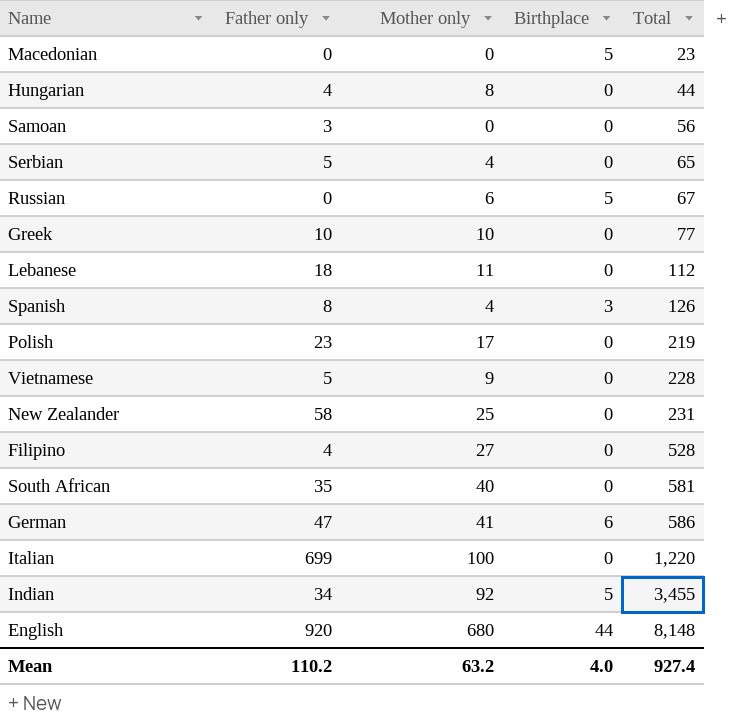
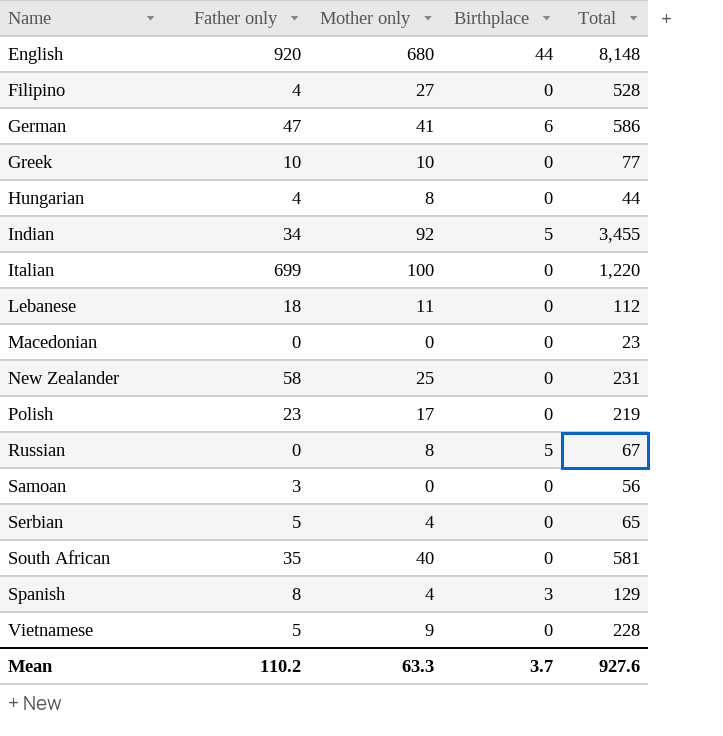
row order: Total ascending -> Name ascending
Macedonian | Birthplace: 5 -> 0
Russian | Mother only: 6 -> 8
Spanish | Total: 126 -> 129
Mean | Mother only: 63.2 -> 63.3
Mean | Birthplace: 4.0 -> 3.7
Mean | Total: 927.4 -> 927.6

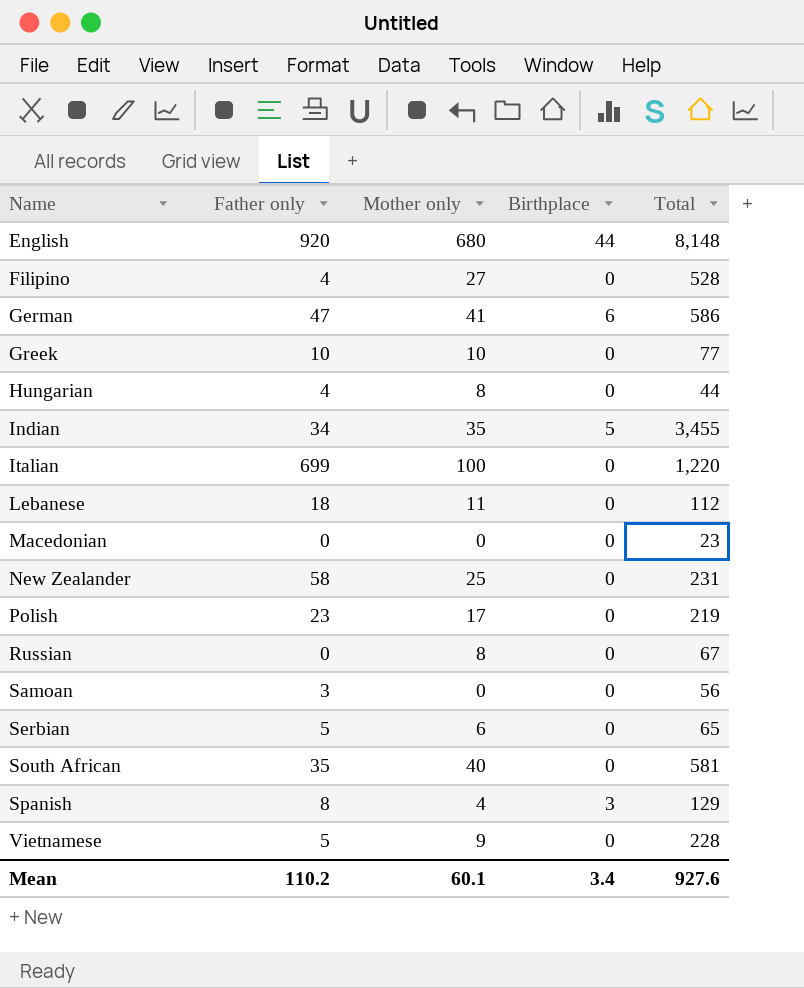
Indian | Mother only: 92 -> 35
Russian | Birthplace: 5 -> 0
Serbian | Mother only: 4 -> 6
Mean | Mother only: 63.3 -> 60.1
Mean | Birthplace: 3.7 -> 3.4

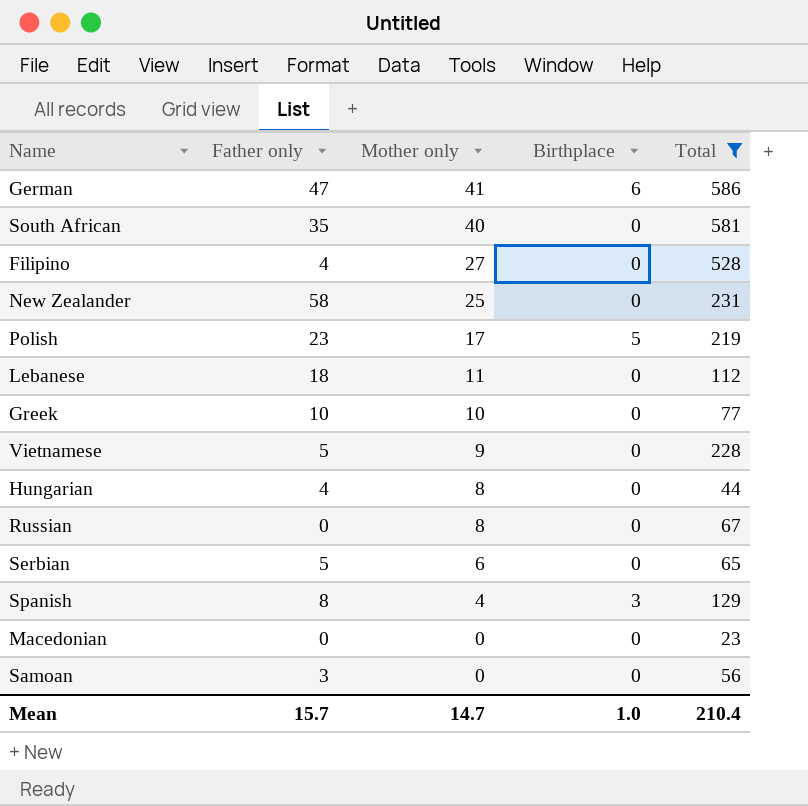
filter: none -> Total <= 586
row order: Name ascending -> Mother only descending
Polish | Birthplace: 0 -> 5
Mean | Father only: 110.2 -> 15.7
Mean | Mother only: 60.1 -> 14.7
Mean | Birthplace: 3.4 -> 1.0
Mean | Total: 927.6 -> 210.4

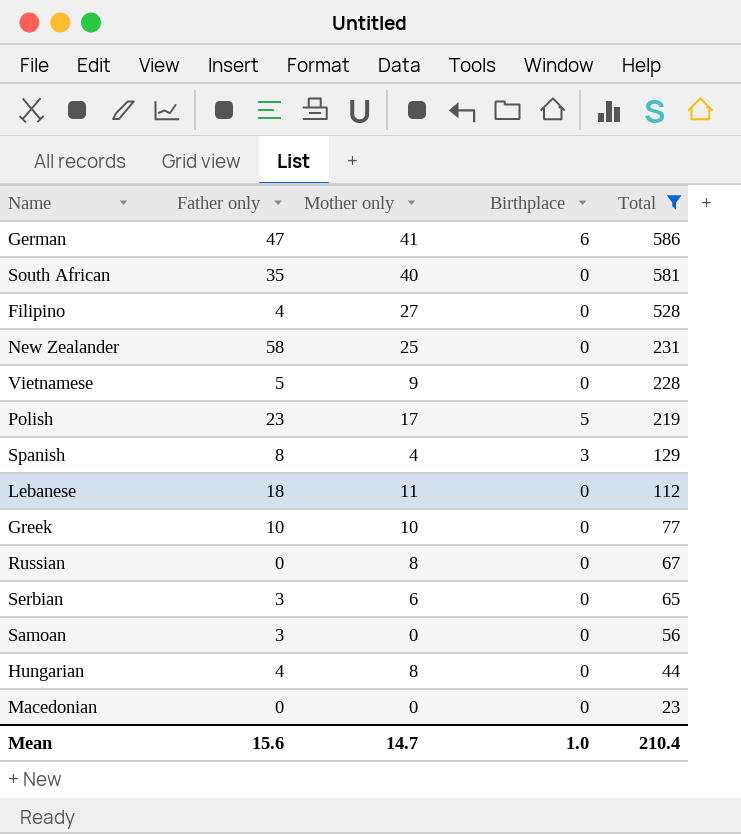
row order: Mother only descending -> Total descending
Serbian | Father only: 5 -> 3
Mean | Father only: 15.7 -> 15.6

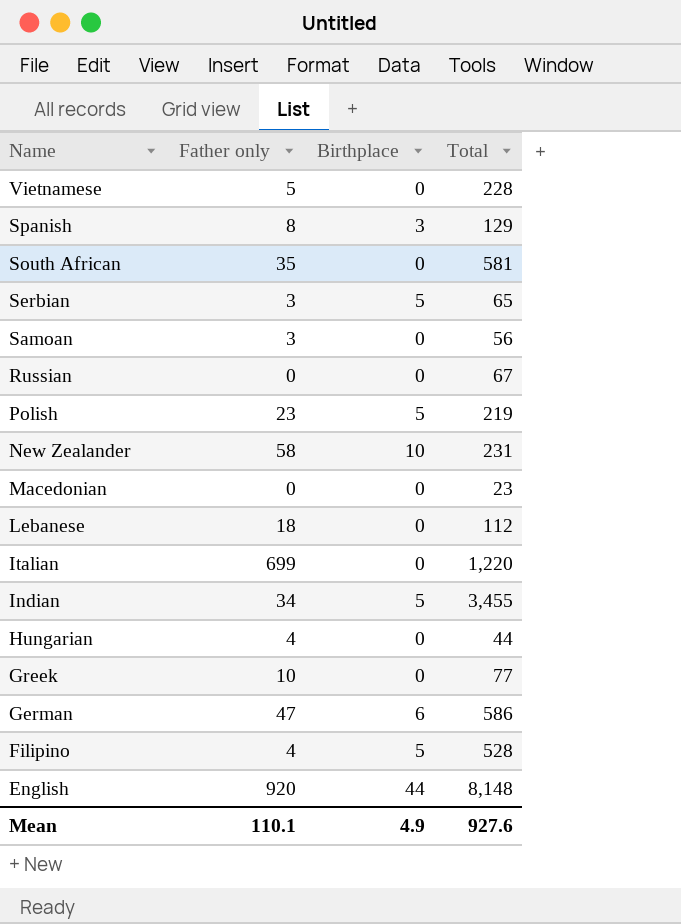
filter: Total <= 586 -> none
row order: Total descending -> Name descending
column Mother only | position: 3 -> none
Serbian | Birthplace: 0 -> 5
New Zealander | Birthplace: 0 -> 10
Filipino | Birthplace: 0 -> 5
Mean | Father only: 15.6 -> 110.1
Mean | Birthplace: 1.0 -> 4.9
Mean | Total: 210.4 -> 927.6

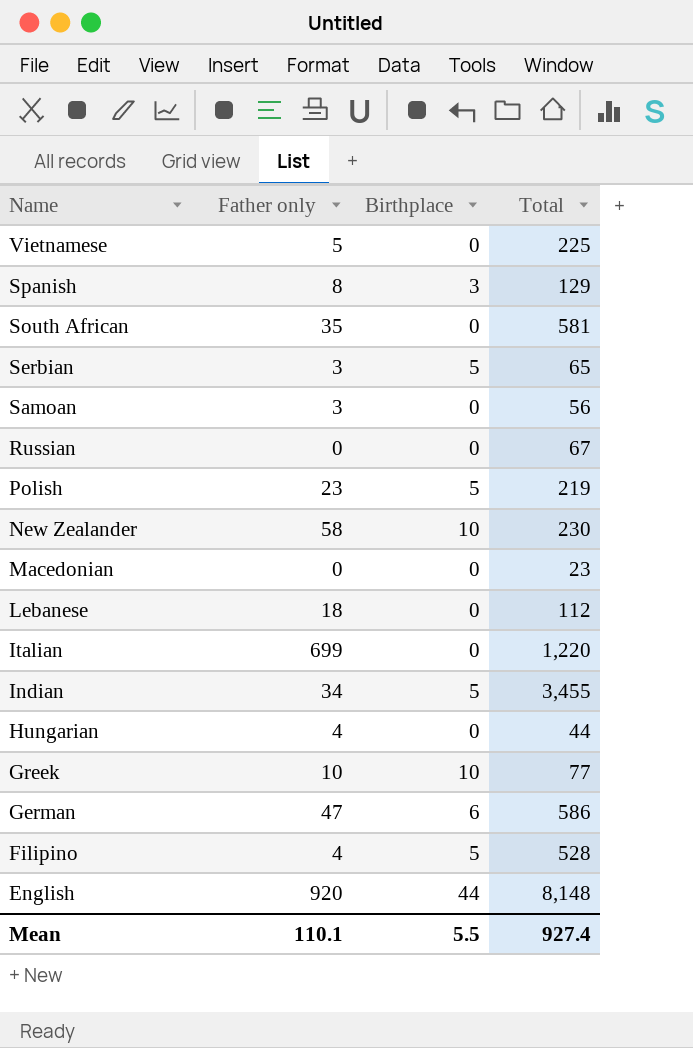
Vietnamese | Total: 228 -> 225
New Zealander | Total: 231 -> 230
Greek | Birthplace: 0 -> 10
Mean | Birthplace: 4.9 -> 5.5
Mean | Total: 927.6 -> 927.4

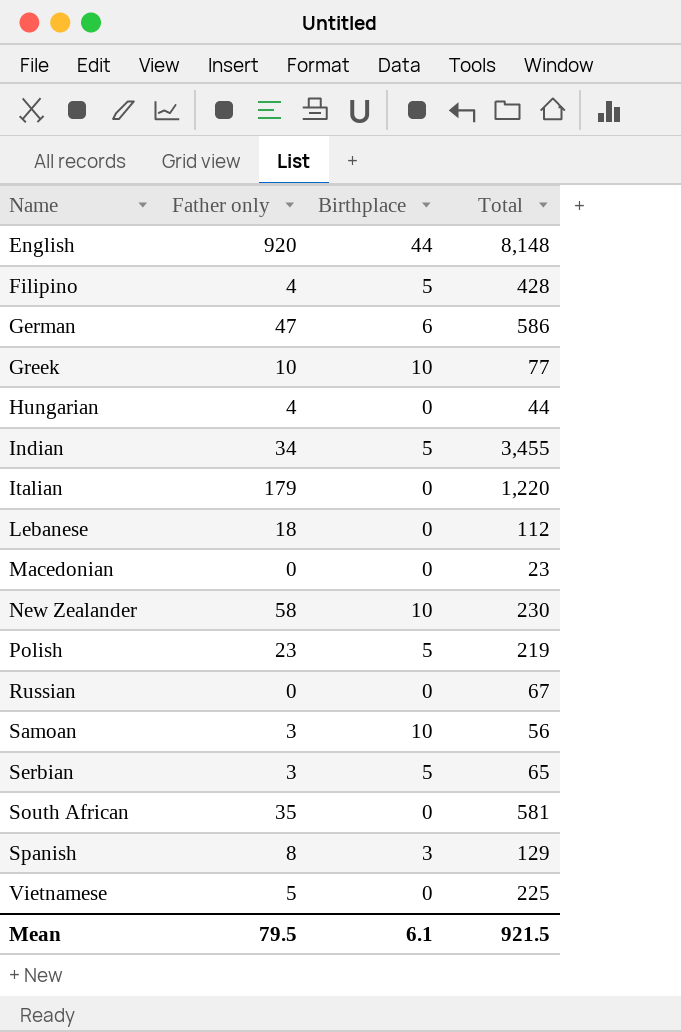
row order: Name descending -> Name ascending
Filipino | Total: 528 -> 428
Italian | Father only: 699 -> 179
Samoan | Birthplace: 0 -> 10
Mean | Father only: 110.1 -> 79.5
Mean | Birthplace: 5.5 -> 6.1
Mean | Total: 927.4 -> 921.5

